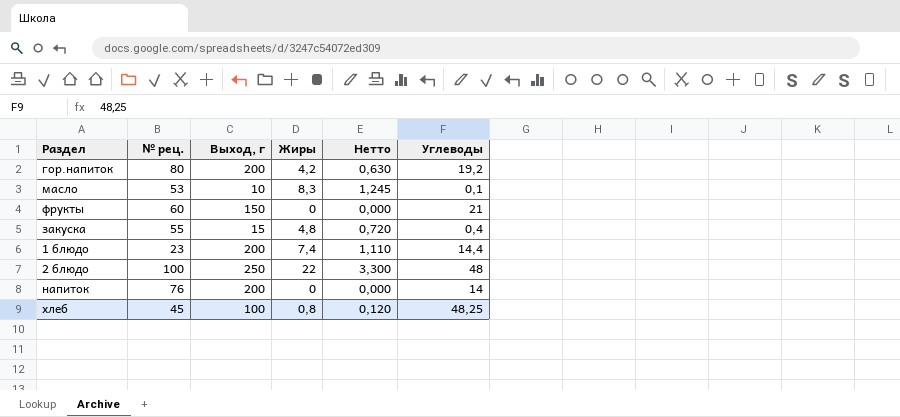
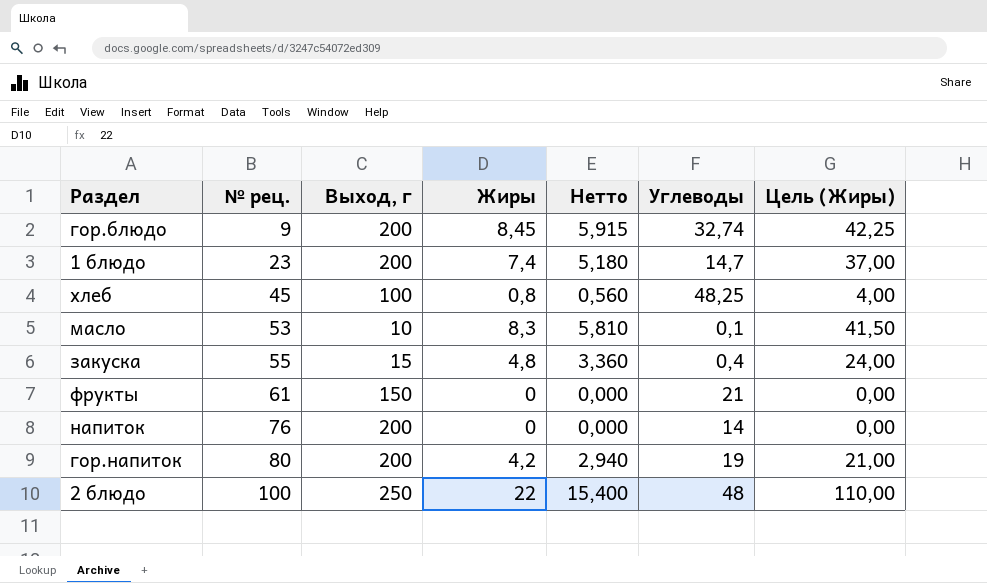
row order: none -> № рец. ascending
column Нетто | formula: [Жиры] * 0,15 -> [Жиры] * 0,7
column Цель (Жиры) | formula: none -> [Жиры] * 5
row гор.блюдо: none -> 9 | 200 | 8,45 | 5,915 | 32,74 | 42,25
1 блюдо | Углеводы: 14,4 -> 14,7
фрукты | № рец.: 60 -> 61
гор.напиток | Углеводы: 19,2 -> 19

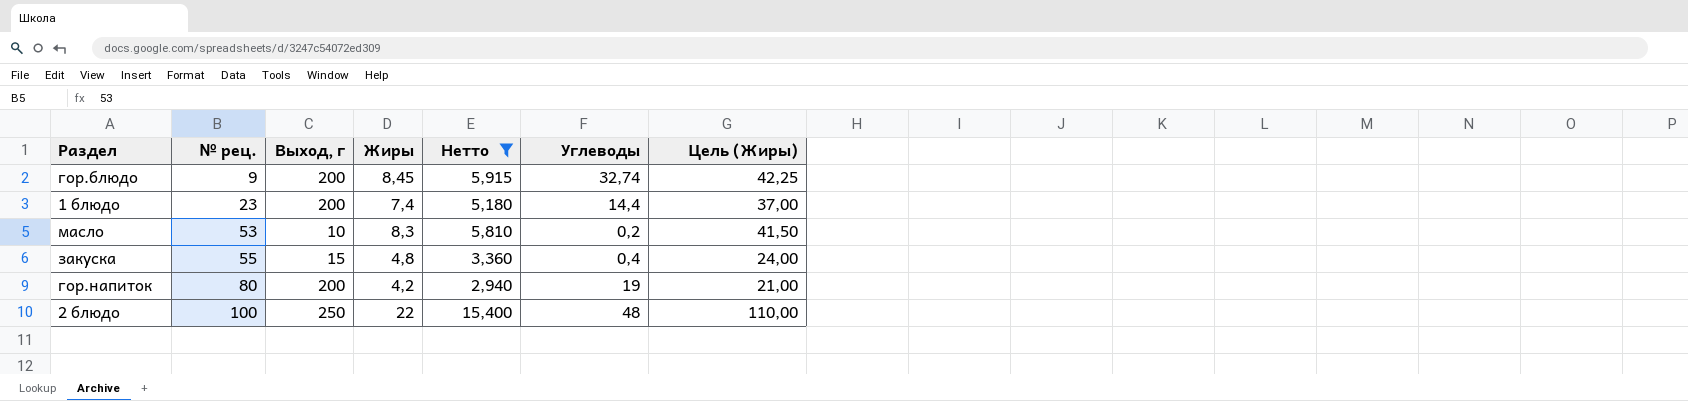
filter: none -> Нетто >= 2,940
1 блюдо | Углеводы: 14,7 -> 14,4
масло | Углеводы: 0,1 -> 0,2

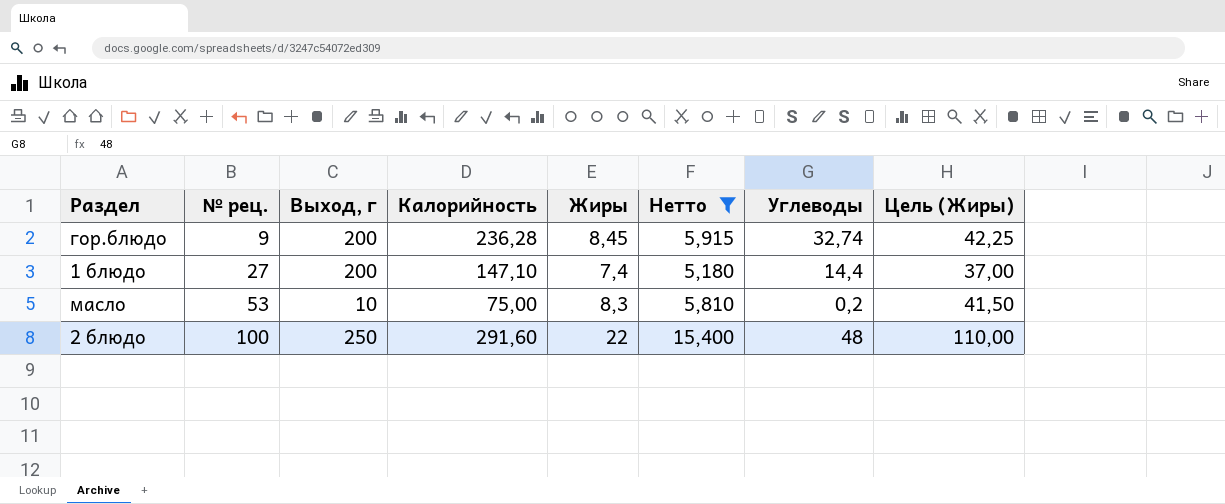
column Калорийность | position: none -> 4
row закуска: 55 | 15 | 4,8 | 3,360 | 0,4 | 24,00 -> none
row гор.напиток: 80 | 200 | 4,2 | 2,940 | 19 | 21,00 -> none
1 блюдо | № рец.: 23 -> 27

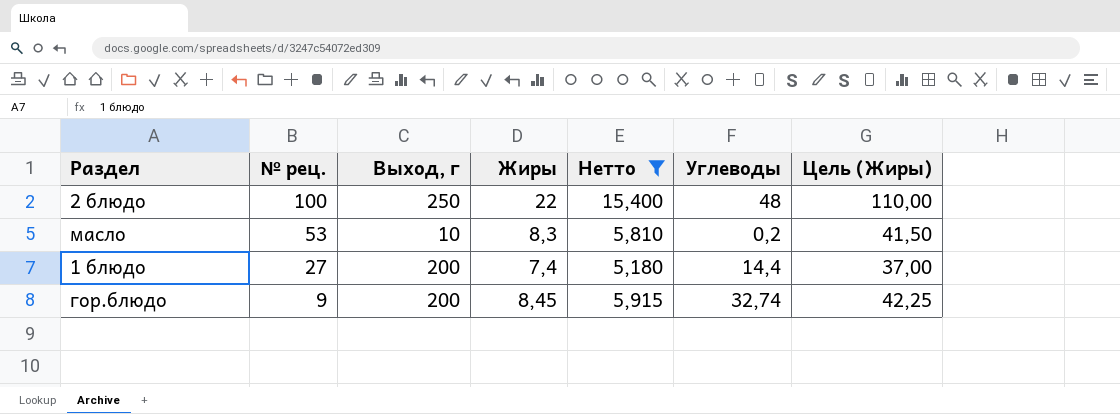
row order: № рец. ascending -> № рец. descending
column Калорийность | position: 4 -> none

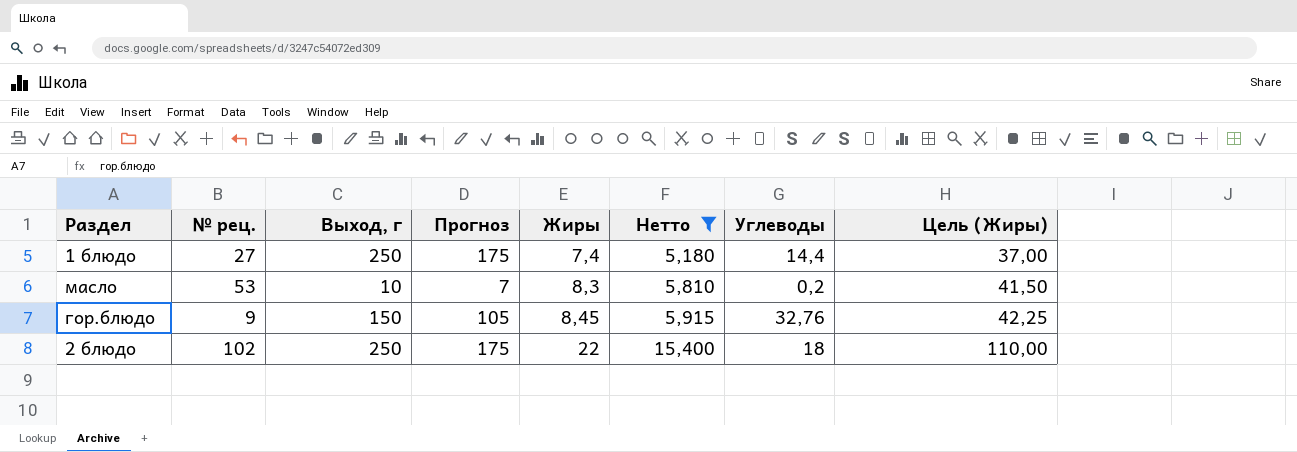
row order: № рец. descending -> Жиры ascending
column Прогноз | formula: none -> [Выход, г] * 0,7
1 блюдо | Выход, г: 200 -> 250
гор.блюдо | Выход, г: 200 -> 150
гор.блюдо | Углеводы: 32,74 -> 32,76
2 блюдо | № рец.: 100 -> 102
2 блюдо | Углеводы: 48 -> 18

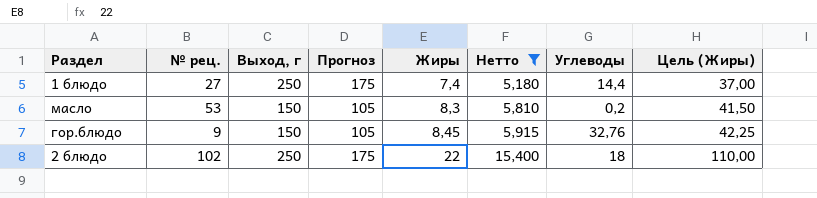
масло | Выход, г: 10 -> 150
масло | Прогноз: 7 -> 105

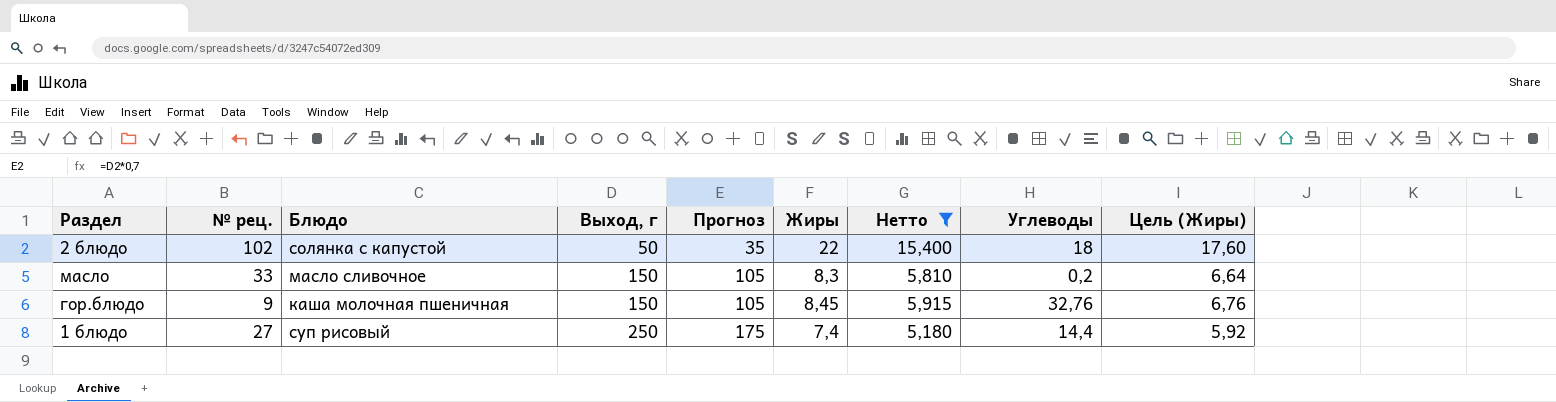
row order: Жиры ascending -> Выход, г ascending
column Блюдо | position: none -> 3
column Цель (Жиры) | formula: [Жиры] * 5 -> [Жиры] * 0,8
2 блюдо | Выход, г: 250 -> 50
2 блюдо | Прогноз: 175 -> 35
масло | № рец.: 53 -> 33

